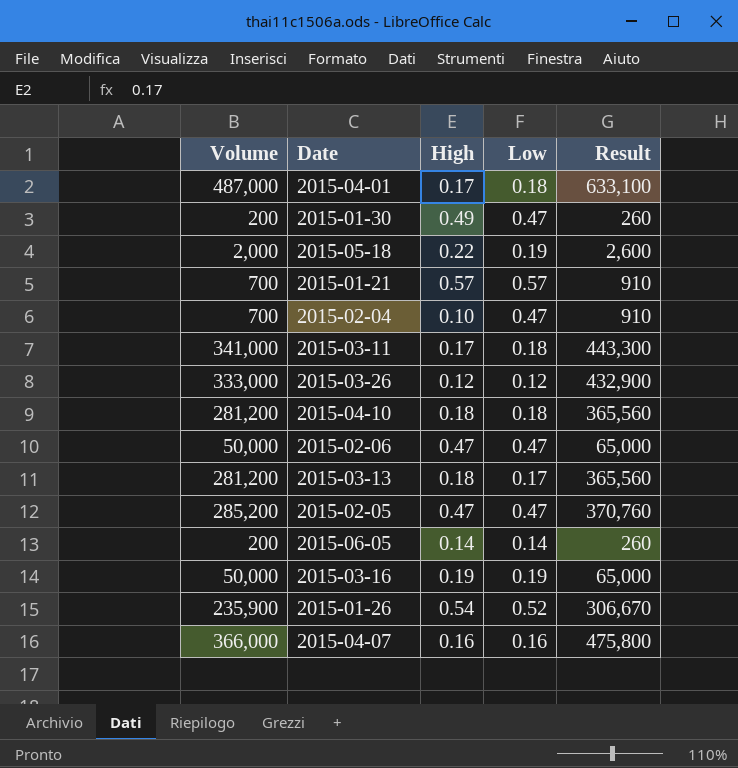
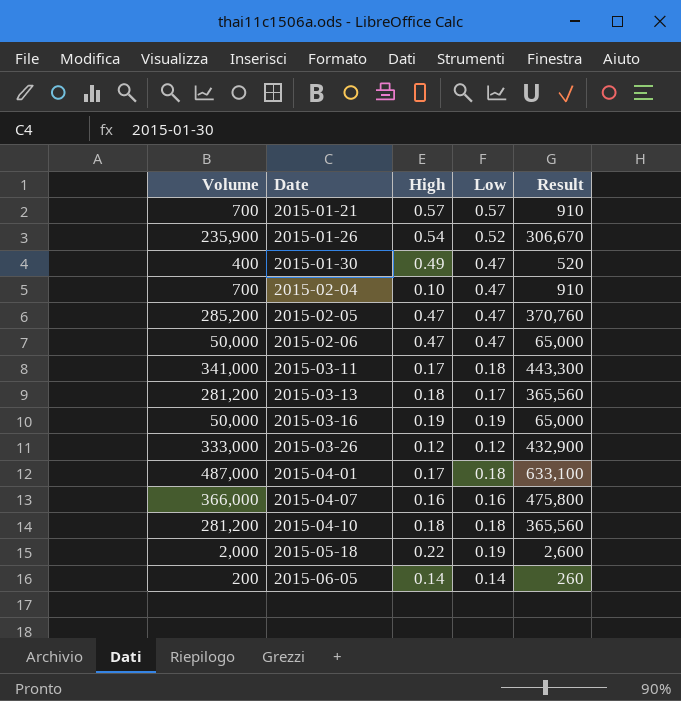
row order: none -> Date ascending
2015-01-30 | Volume: 200 -> 400
2015-01-30 | Result: 260 -> 520

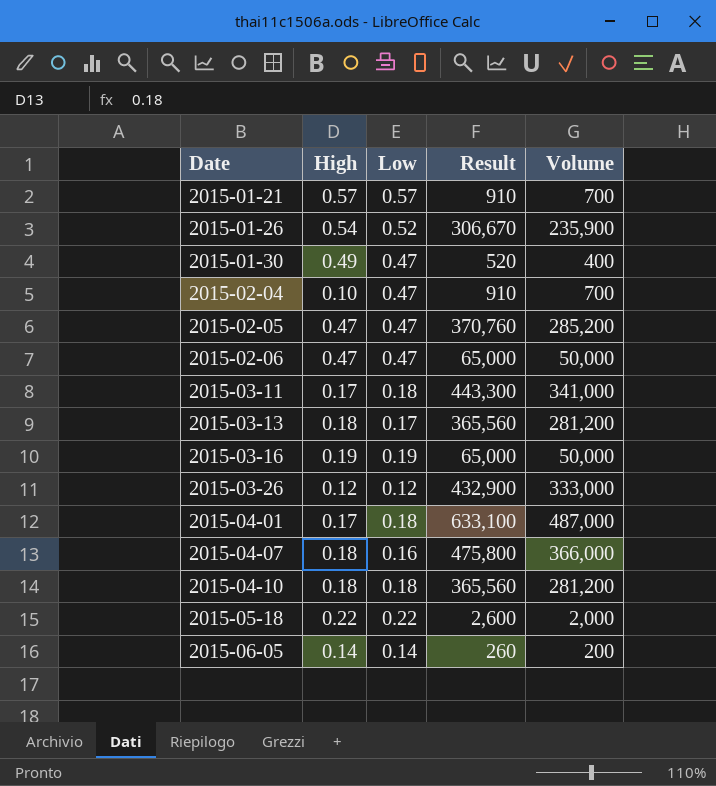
column Volume | position: 1 -> 5
2015-04-07 | High: 0.16 -> 0.18
2015-05-18 | Low: 0.19 -> 0.22

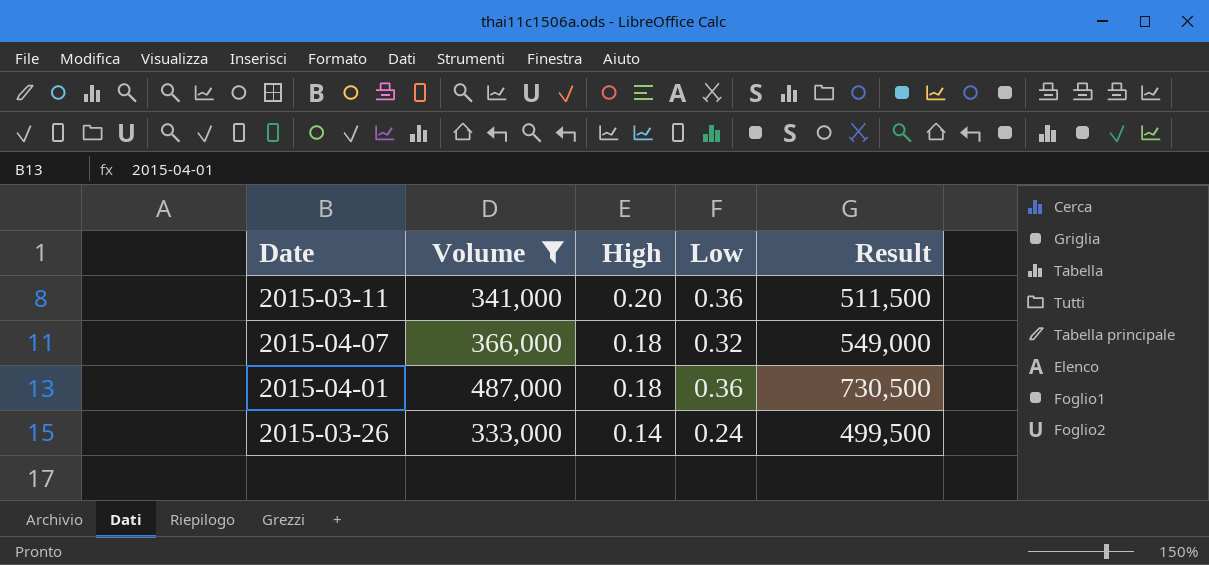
filter: none -> Volume >= 333,000
row order: Date ascending -> High descending
column Volume | position: 5 -> 2
column Result | formula: [Volume] * 1.3 -> [Volume] * 1.5
2015-03-11 | High: 0.17 -> 0.20
2015-03-11 | Low: 0.18 -> 0.36
2015-04-07 | Low: 0.16 -> 0.32
2015-04-01 | High: 0.17 -> 0.18
2015-04-01 | Low: 0.18 -> 0.36
2015-03-26 | High: 0.12 -> 0.14
2015-03-26 | Low: 0.12 -> 0.24

